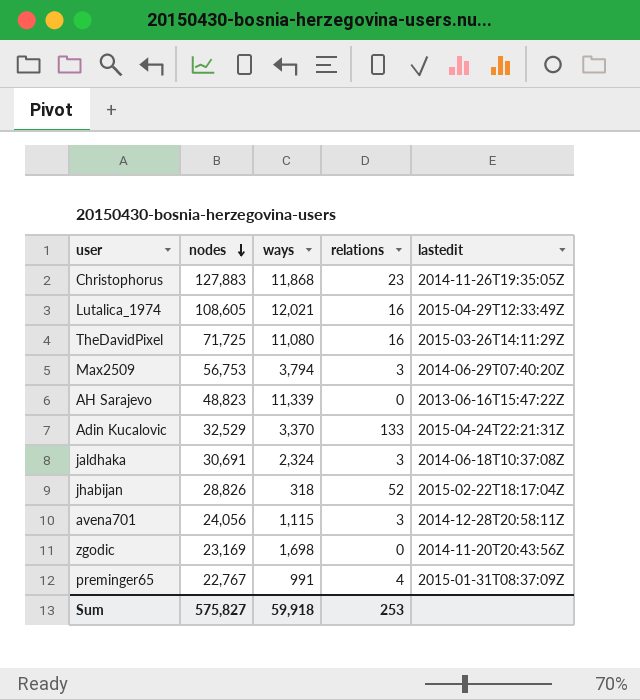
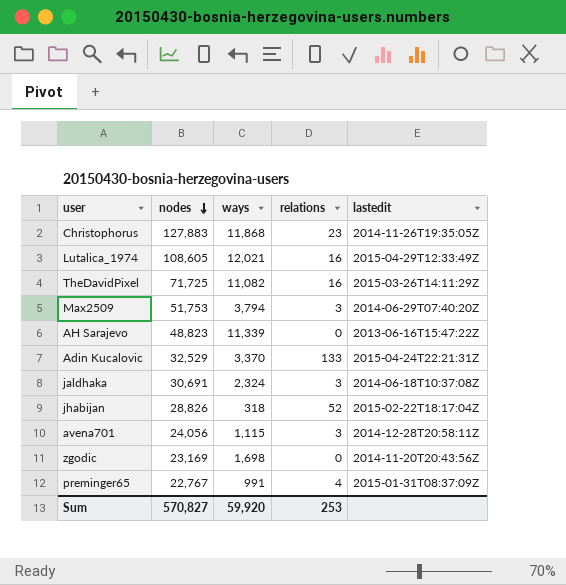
TheDavidPixel | ways: 11,080 -> 11,082
Max2509 | nodes: 56,753 -> 51,753
Sum | nodes: 575,827 -> 570,827
Sum | ways: 59,918 -> 59,920

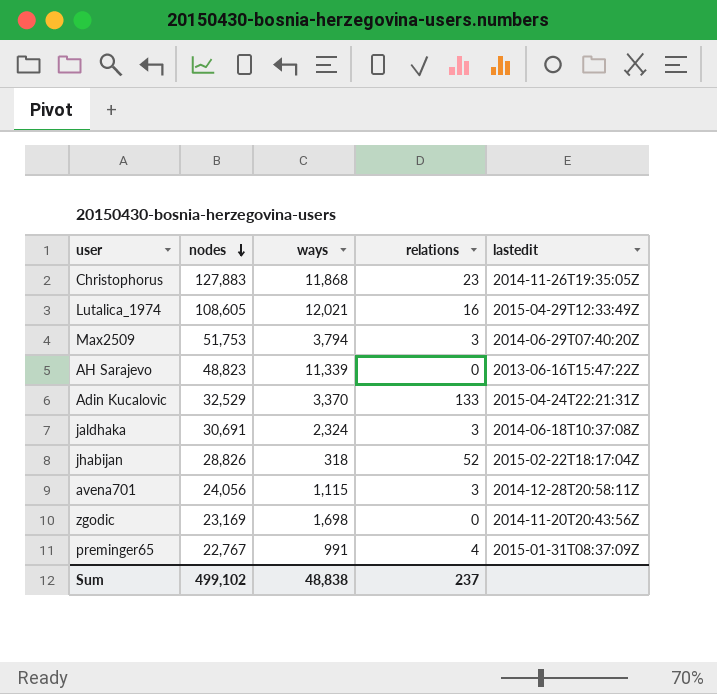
row TheDavidPixel: 71,725 | 11,082 | 16 | 2015-03-26T14:11:29Z -> none
Sum | nodes: 570,827 -> 499,102
Sum | ways: 59,920 -> 48,838
Sum | relations: 253 -> 237

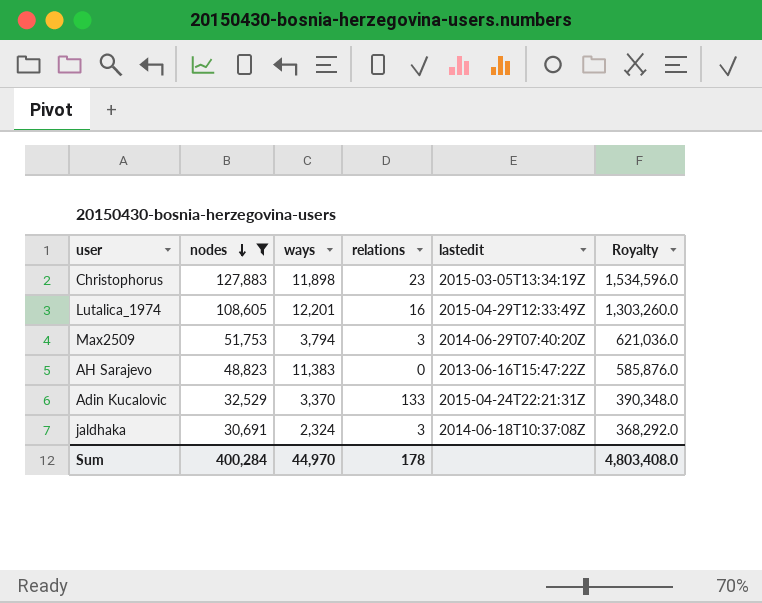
filter: none -> nodes >= 30,691
column Royalty | formula: none -> [nodes] * 12
Christophorus | ways: 11,868 -> 11,898
Christophorus | lastedit: 2014-11-26T19:35:05Z -> 2015-03-05T13:34:19Z
Lutalica_1974 | ways: 12,021 -> 12,201
AH Sarajevo | ways: 11,339 -> 11,383
Sum | nodes: 499,102 -> 400,284
Sum | ways: 48,838 -> 44,970
Sum | relations: 237 -> 178

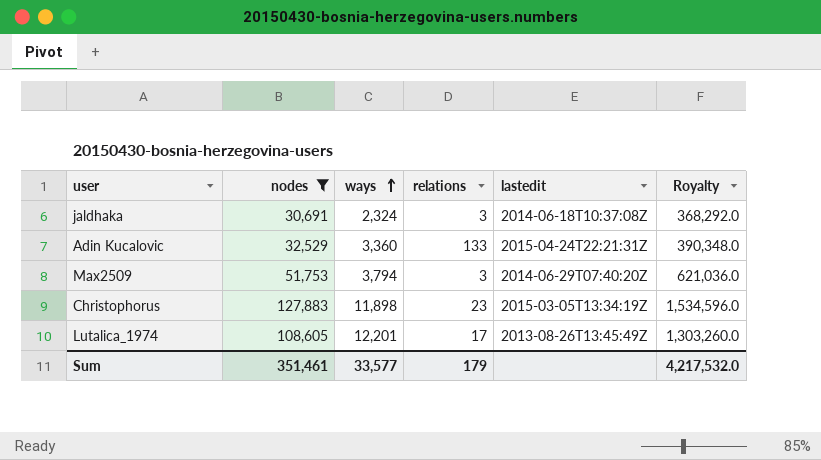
row order: nodes descending -> ways ascending
row AH Sarajevo: 48,823 | 11,383 | 0 | 2013-06-16T15:47:22Z | 585,876.0 -> none
Adin Kucalovic | ways: 3,370 -> 3,360
Lutalica_1974 | relations: 16 -> 17
Lutalica_1974 | lastedit: 2015-04-29T12:33:49Z -> 2013-08-26T13:45:49Z
Sum | nodes: 400,284 -> 351,461
Sum | ways: 44,970 -> 33,577
Sum | relations: 178 -> 179
Sum | Royalty: 4,803,408.0 -> 4,217,532.0

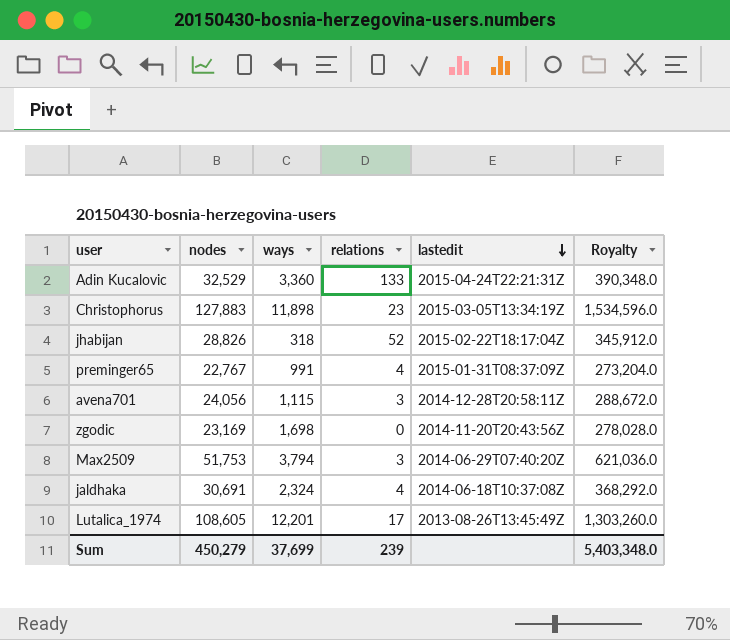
filter: nodes >= 30,691 -> none
row order: ways ascending -> lastedit descending
jaldhaka | relations: 3 -> 4
Sum | nodes: 351,461 -> 450,279
Sum | ways: 33,577 -> 37,699
Sum | relations: 179 -> 239
Sum | Royalty: 4,217,532.0 -> 5,403,348.0

